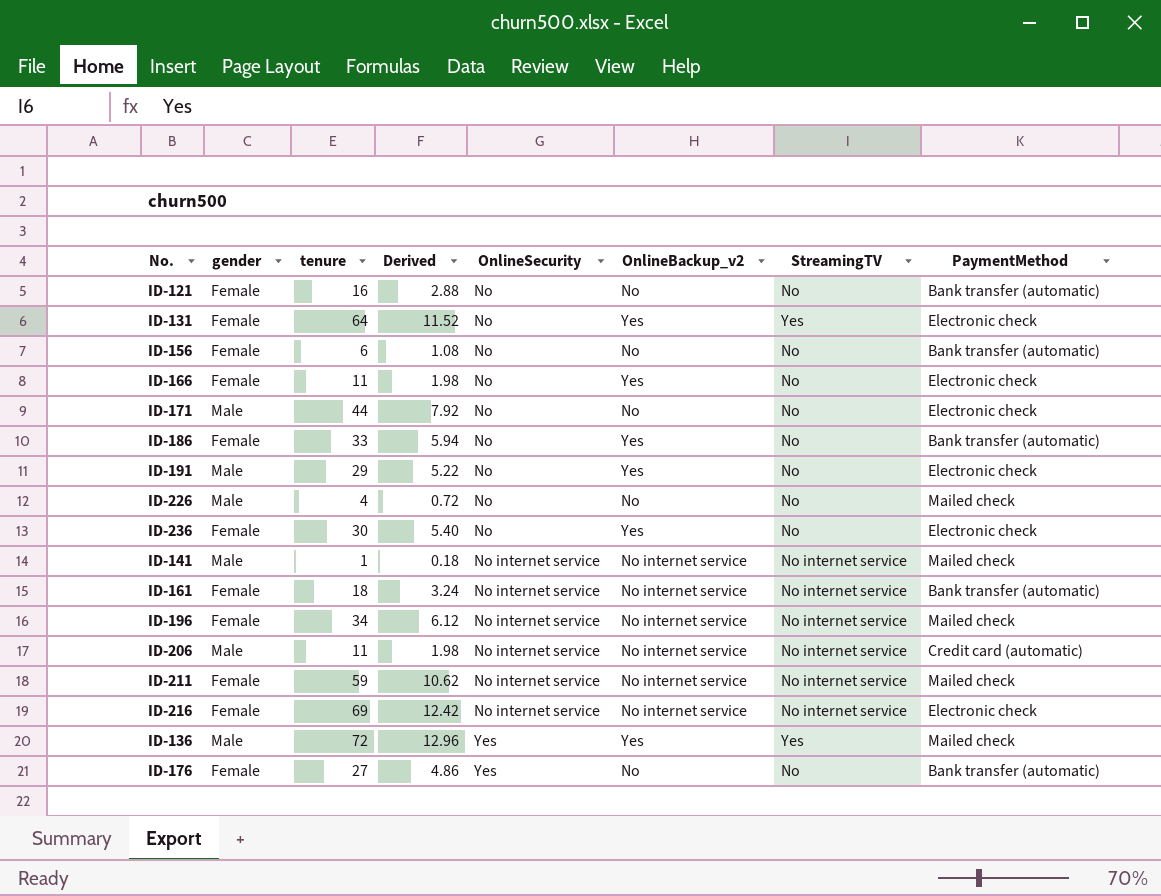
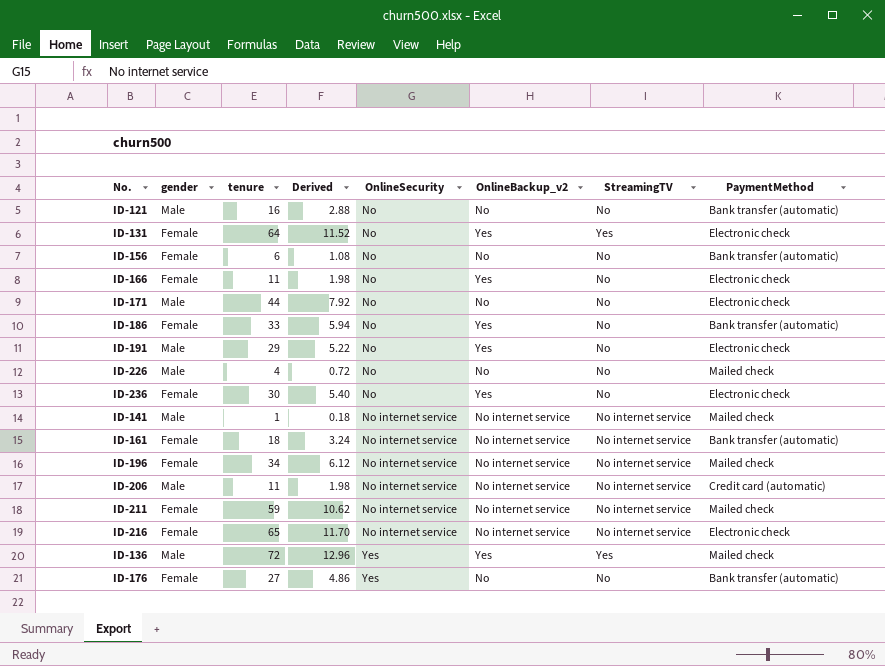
ID-121 | gender: Female -> Male
ID-216 | tenure: 69 -> 65
ID-216 | Derived: 12.42 -> 11.70

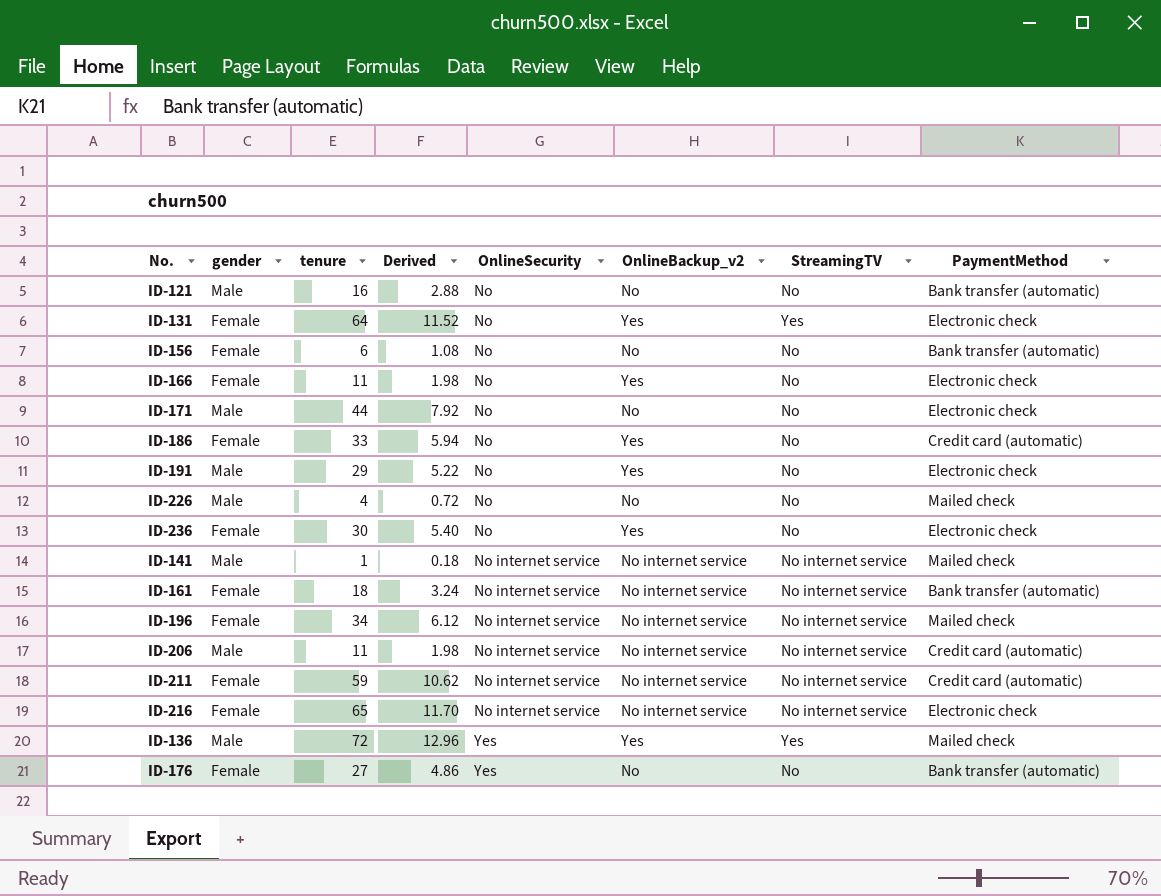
ID-186 | PaymentMethod: Bank transfer (automatic) -> Credit card (automatic)
ID-211 | PaymentMethod: Mailed check -> Credit card (automatic)

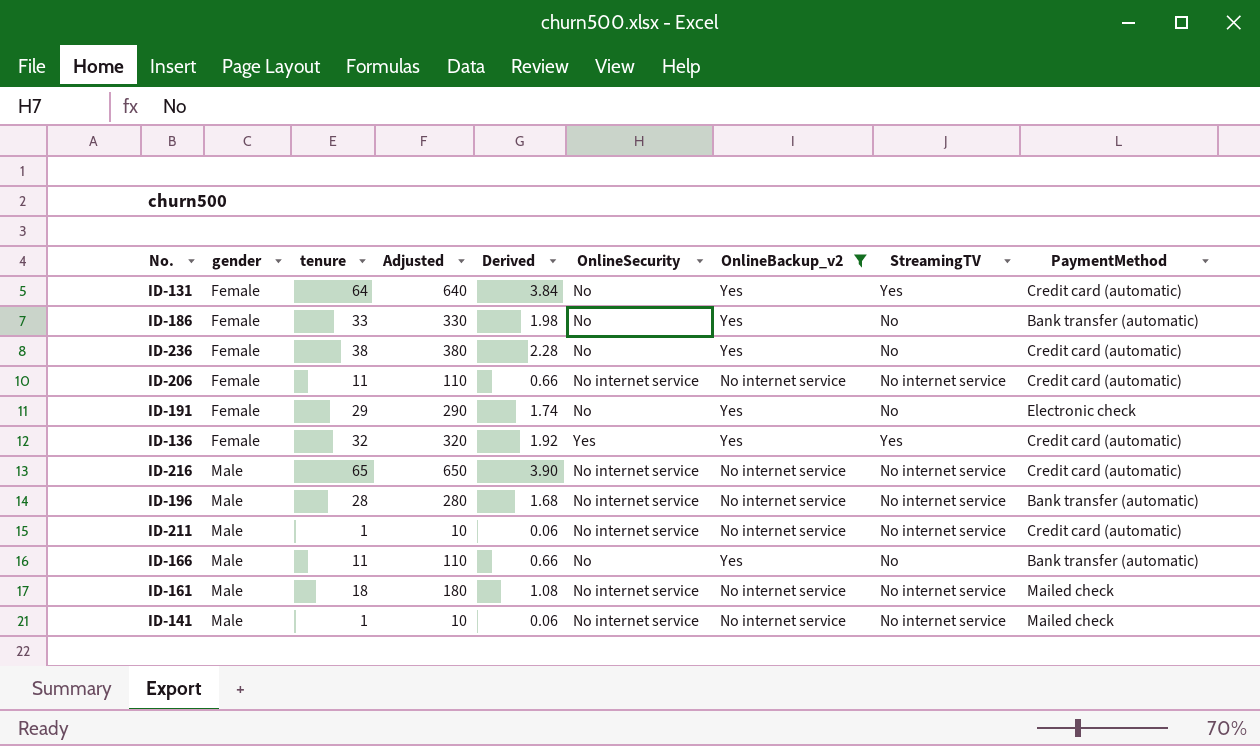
filter: none -> OnlineBackup_v2 != No
row order: OnlineSecurity ascending -> gender ascending
column Adjusted | formula: none -> [tenure] * 10
column Derived | formula: [tenure] * 0.18 -> [tenure] * 0.06
ID-131 | PaymentMethod: Electronic check -> Credit card (automatic)
ID-186 | PaymentMethod: Credit card (automatic) -> Bank transfer (automatic)
ID-236 | tenure: 30 -> 38
ID-236 | PaymentMethod: Electronic check -> Credit card (automatic)
ID-206 | gender: Male -> Female
ID-191 | gender: Male -> Female
ID-136 | gender: Male -> Female
ID-136 | tenure: 72 -> 32
ID-136 | PaymentMethod: Mailed check -> Credit card (automatic)
ID-216 | gender: Female -> Male
ID-216 | PaymentMethod: Electronic check -> Credit card (automatic)
ID-196 | gender: Female -> Male
ID-196 | tenure: 34 -> 28
ID-196 | PaymentMethod: Mailed check -> Bank transfer (automatic)
ID-211 | gender: Female -> Male
ID-211 | tenure: 59 -> 1
ID-166 | gender: Female -> Male
ID-166 | PaymentMethod: Electronic check -> Bank transfer (automatic)
ID-161 | gender: Female -> Male
ID-161 | PaymentMethod: Bank transfer (automatic) -> Mailed check

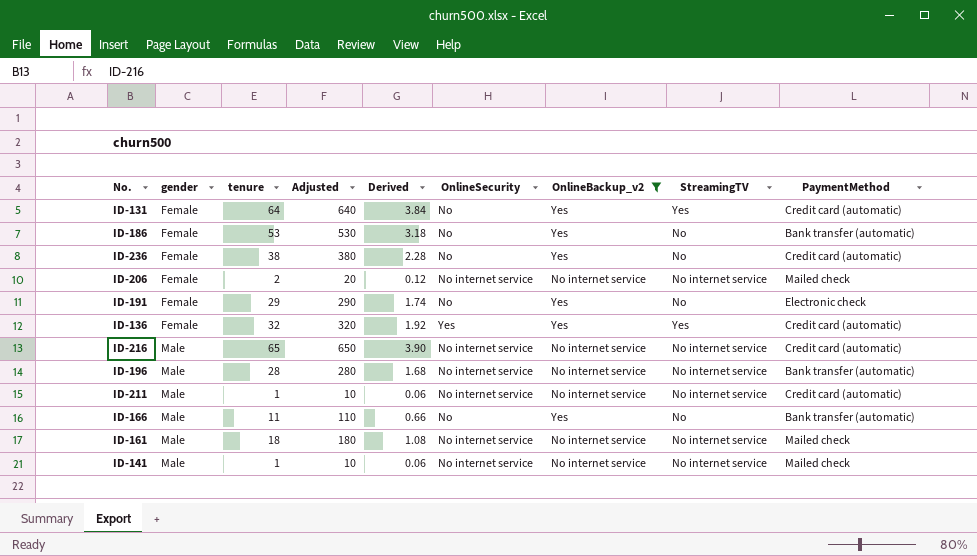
ID-186 | tenure: 33 -> 53
ID-186 | Adjusted: 330 -> 530
ID-186 | Derived: 1.98 -> 3.18
ID-206 | tenure: 11 -> 2
ID-206 | Adjusted: 110 -> 20
ID-206 | Derived: 0.66 -> 0.12
ID-206 | PaymentMethod: Credit card (automatic) -> Mailed check

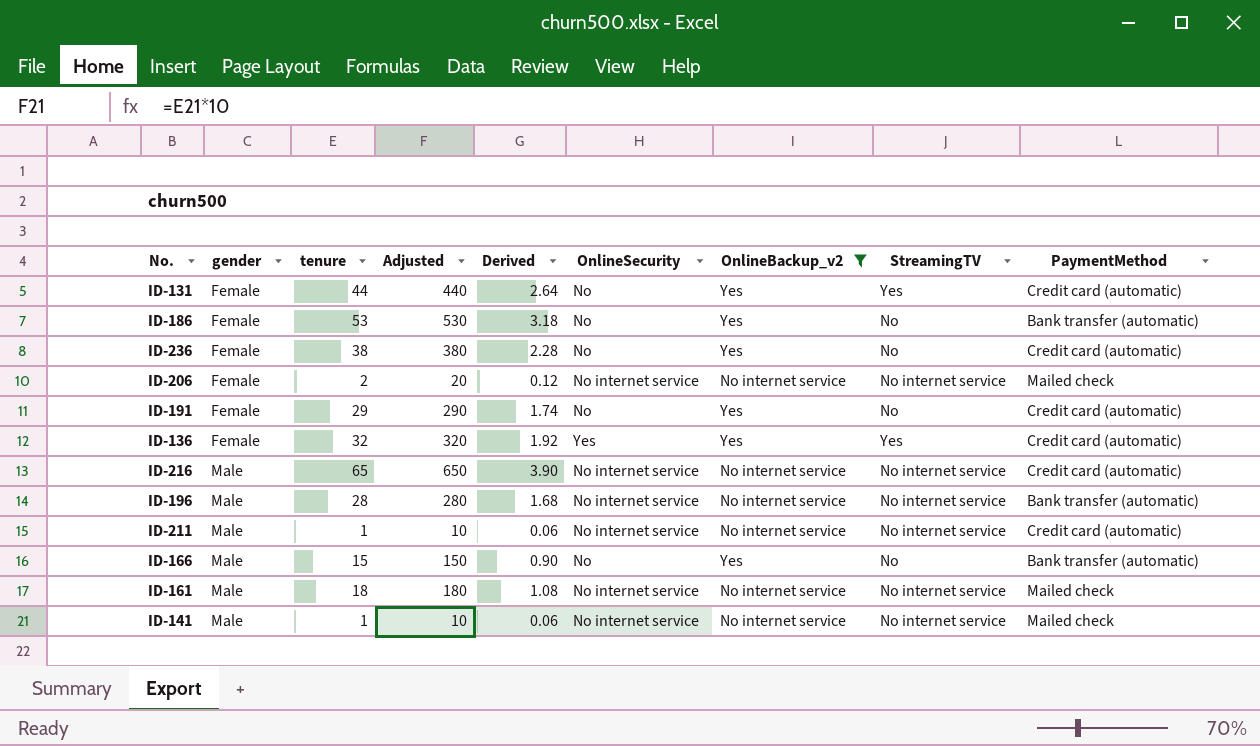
ID-131 | tenure: 64 -> 44
ID-131 | Adjusted: 640 -> 440
ID-131 | Derived: 3.84 -> 2.64
ID-191 | PaymentMethod: Electronic check -> Credit card (automatic)
ID-166 | tenure: 11 -> 15
ID-166 | Adjusted: 110 -> 150
ID-166 | Derived: 0.66 -> 0.90

